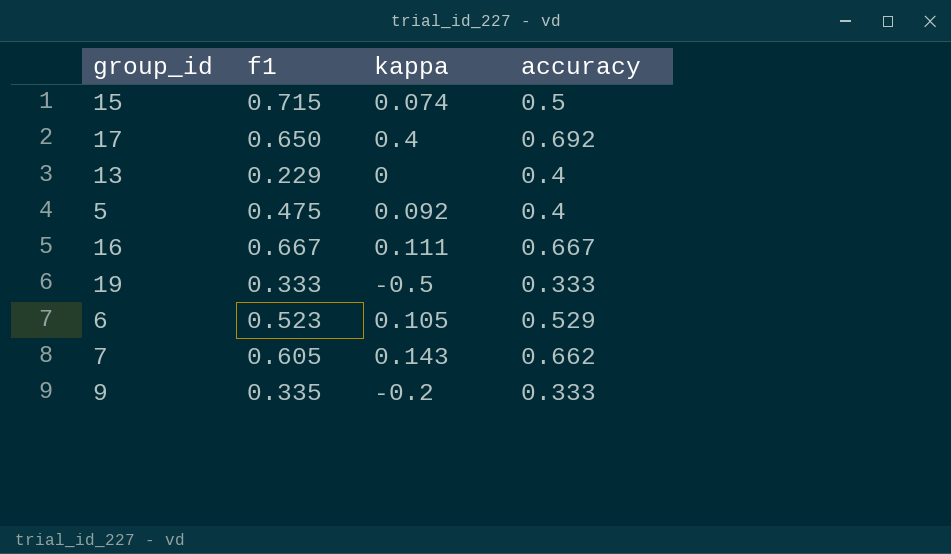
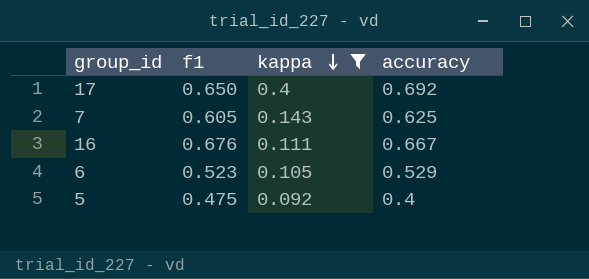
filter: none -> kappa >= 0.092
row order: none -> kappa descending
7 | accuracy: 0.662 -> 0.625
16 | f1: 0.667 -> 0.676

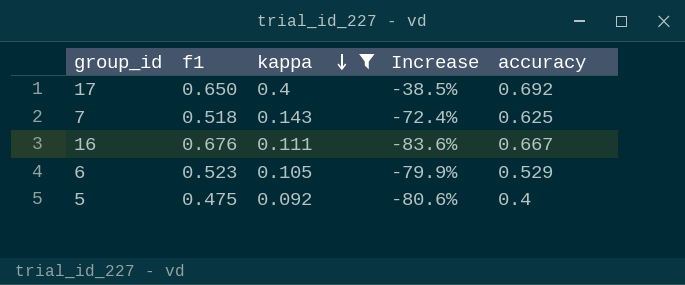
column Increase | formula: none -> ([kappa] - [f1]) / [f1]
7 | f1: 0.605 -> 0.518

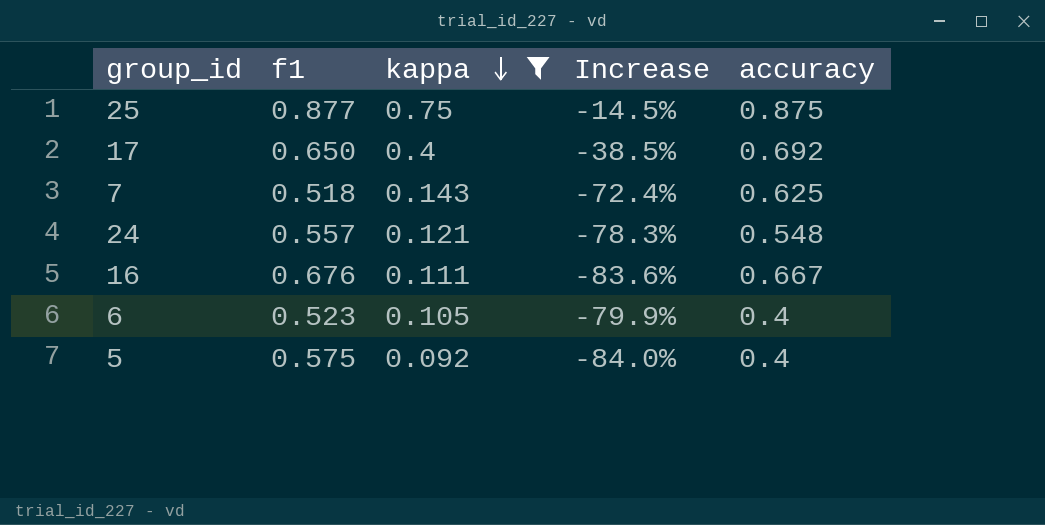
row 25: none -> 0.877 | 0.75 | -14.5% | 0.875
row 24: none -> 0.557 | 0.121 | -78.3% | 0.548
6 | accuracy: 0.529 -> 0.4
5 | f1: 0.475 -> 0.575
5 | Increase: -80.6% -> -84.0%

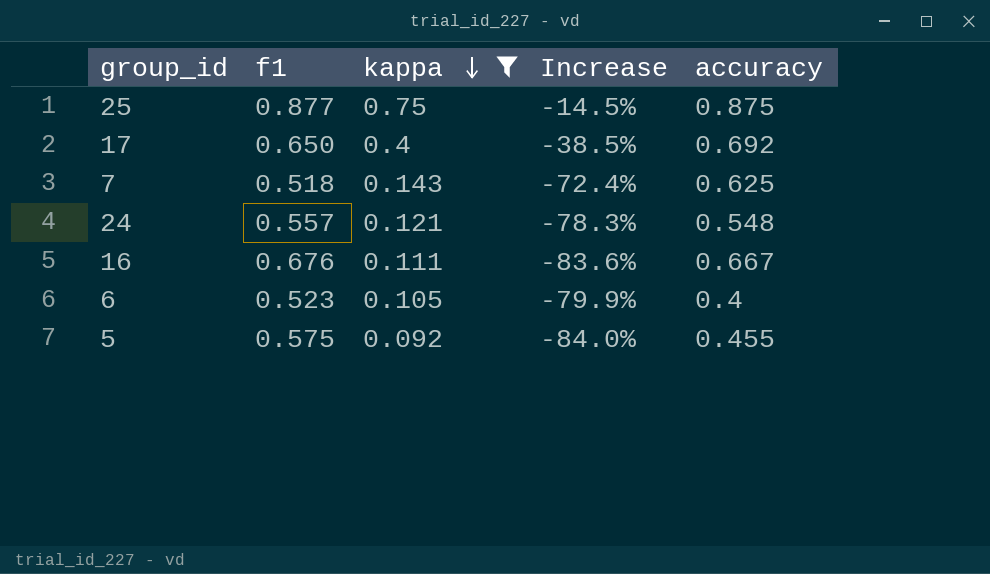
5 | accuracy: 0.4 -> 0.455

